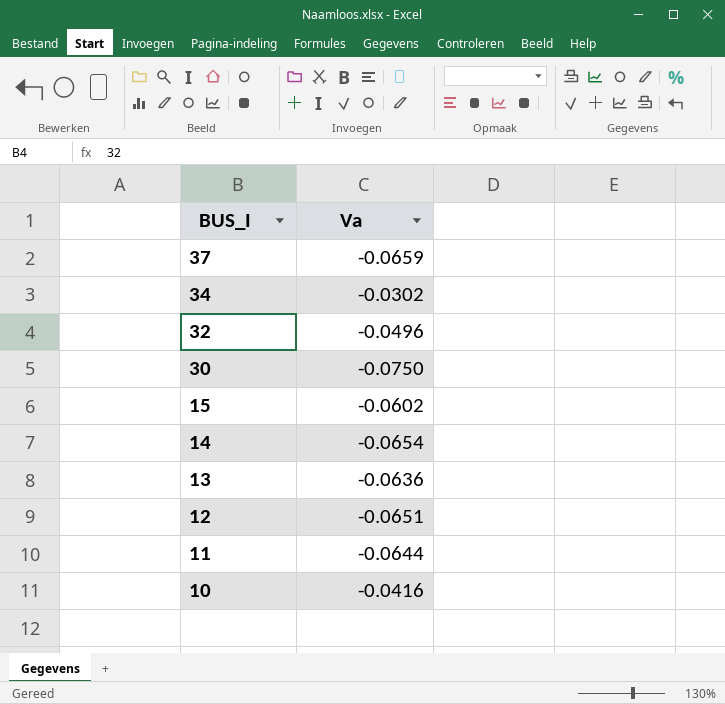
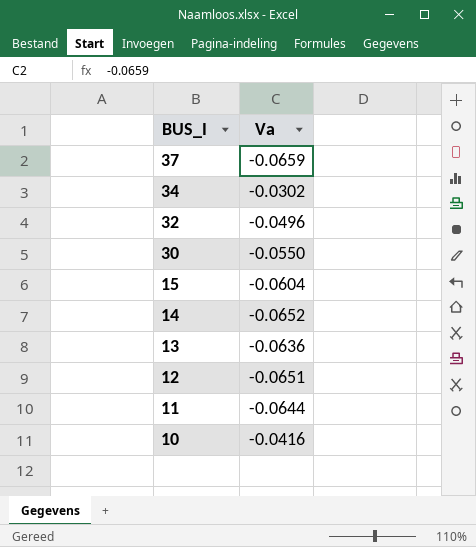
30 | Va: -0.0750 -> -0.0550
15 | Va: -0.0602 -> -0.0604
14 | Va: -0.0654 -> -0.0652

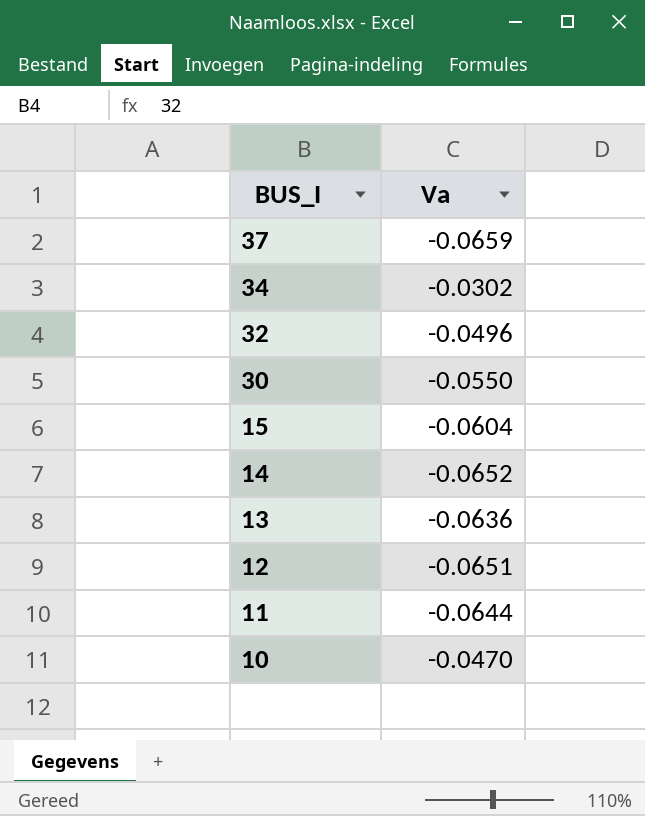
10 | Va: -0.0416 -> -0.0470

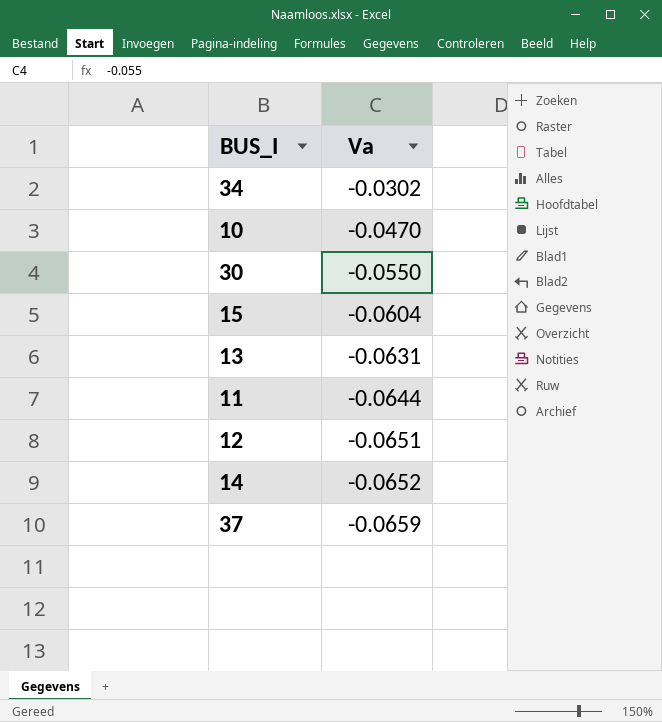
row order: BUS_I descending -> Va descending
row 32: -0.0496 -> none
13 | Va: -0.0636 -> -0.0631

